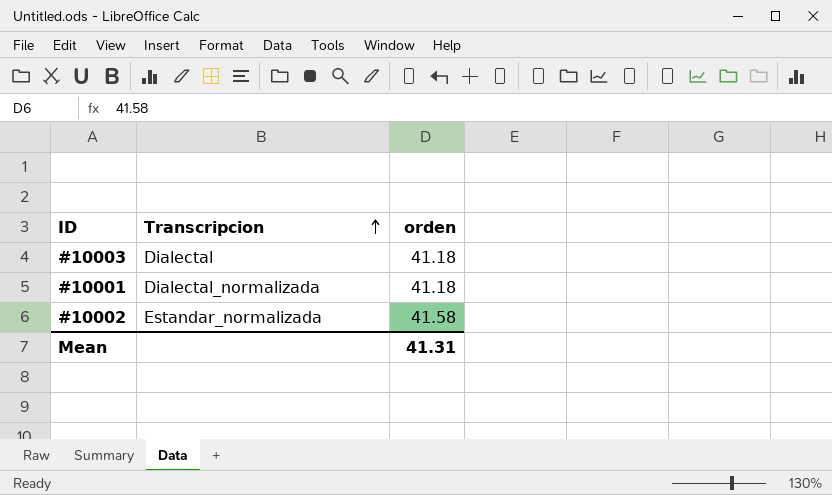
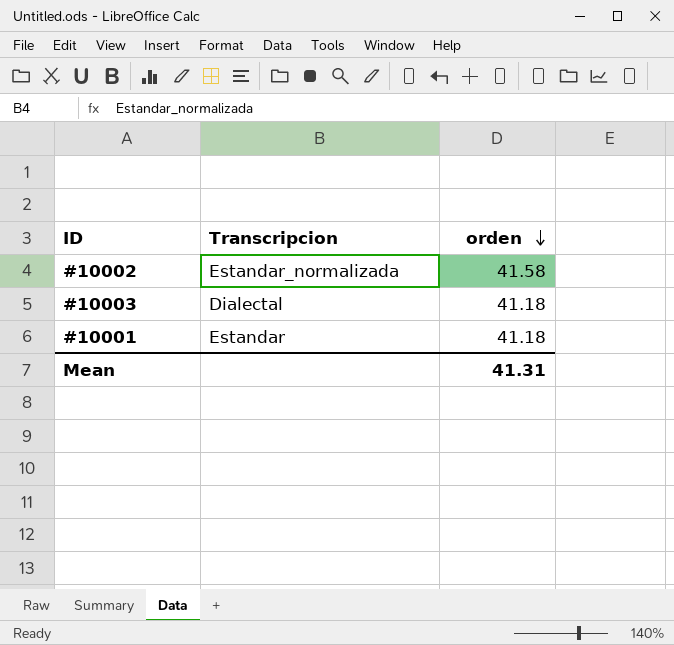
row order: Transcripcion ascending -> orden descending
#10001 | Transcripcion: Dialectal_normalizada -> Estandar

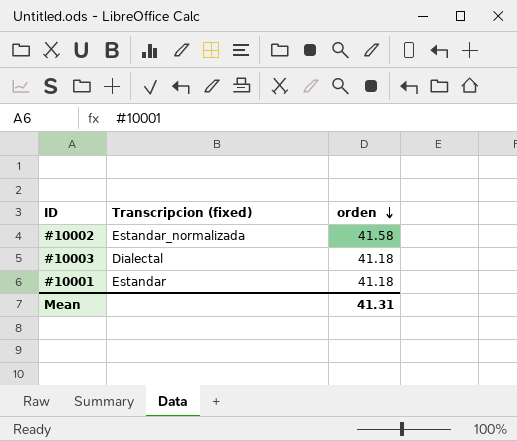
column name: Transcripcion -> Transcripcion (fixed)

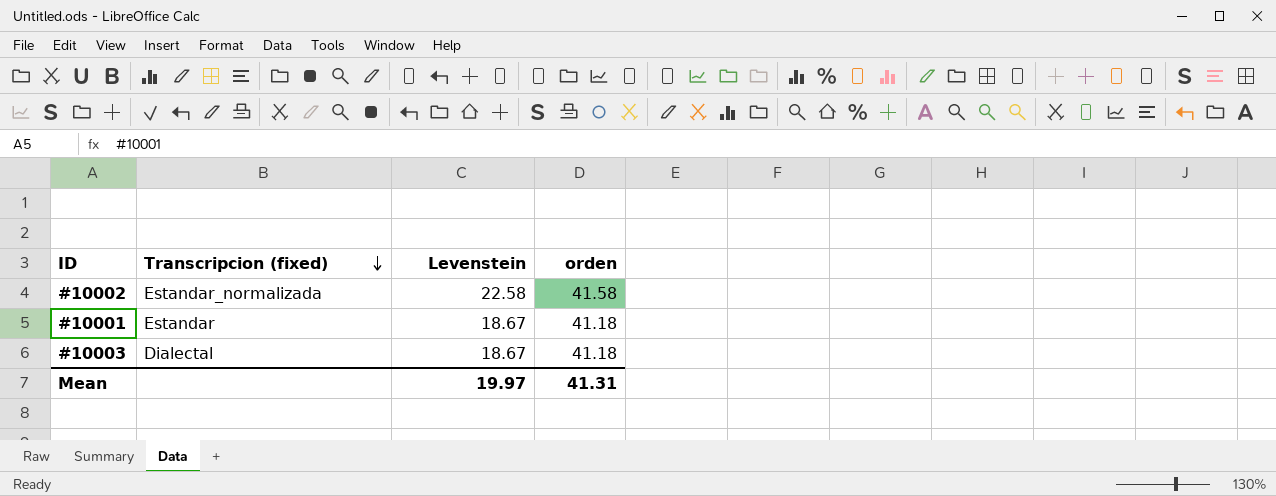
row order: orden descending -> Transcripcion (fixed) descending
column Levenstein | position: none -> 3

